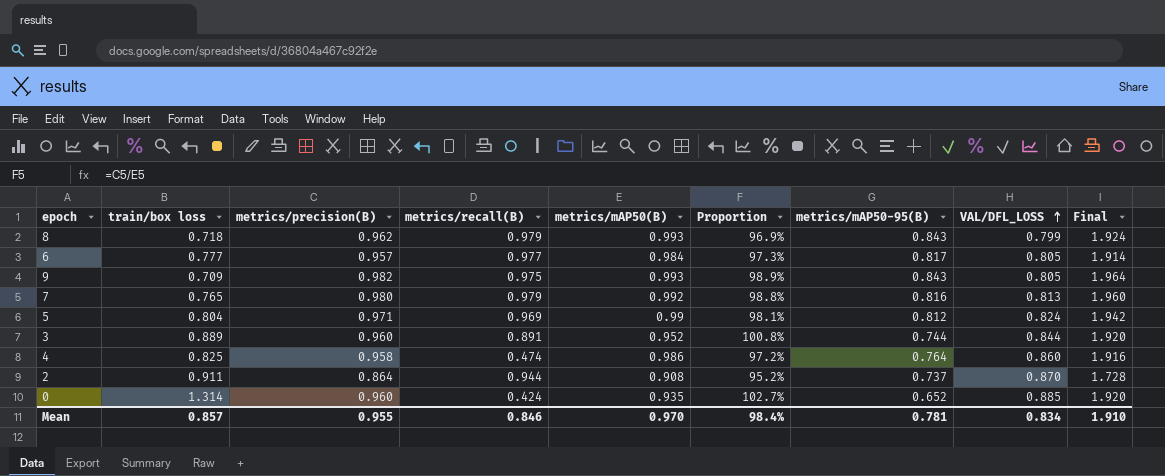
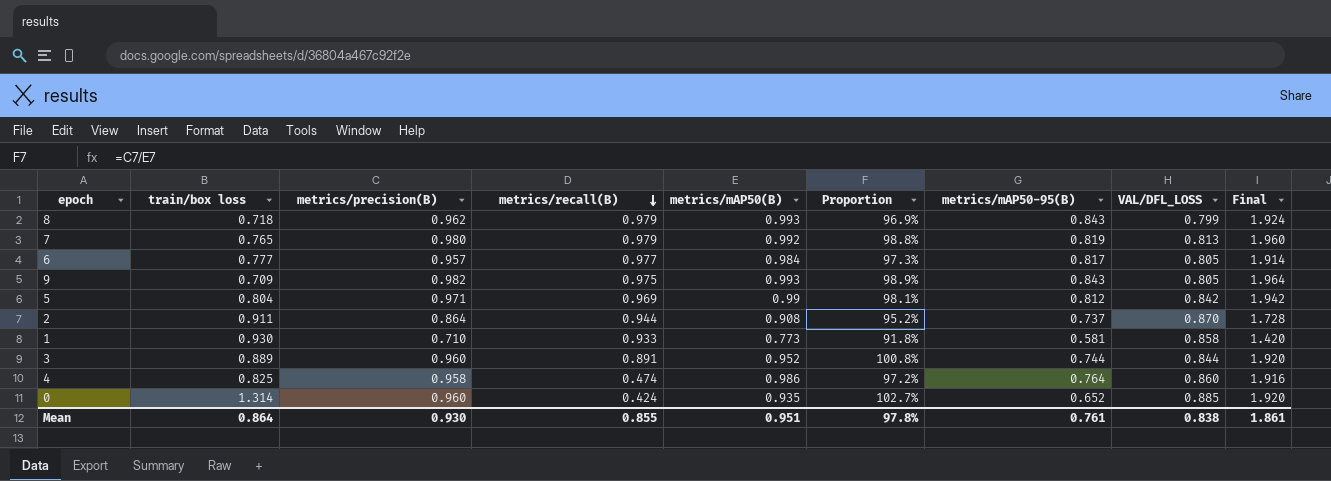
row order: VAL/DFL_LOSS ascending -> metrics/recall(B) descending
7 | metrics/mAP50-95(B): 0.816 -> 0.819
5 | VAL/DFL_LOSS: 0.824 -> 0.842
row 1: none -> 0.930 | 0.710 | 0.933 | 0.773 | 91.8% | 0.581 | 0.858 | 1.420
Mean | train/box loss: 0.857 -> 0.864
Mean | metrics/precision(B): 0.955 -> 0.930
Mean | metrics/recall(B): 0.846 -> 0.855
Mean | metrics/mAP50(B): 0.970 -> 0.951
Mean | Proportion: 98.4% -> 97.8%
Mean | metrics/mAP50-95(B): 0.781 -> 0.761
Mean | VAL/DFL_LOSS: 0.834 -> 0.838
Mean | Final: 1.910 -> 1.861

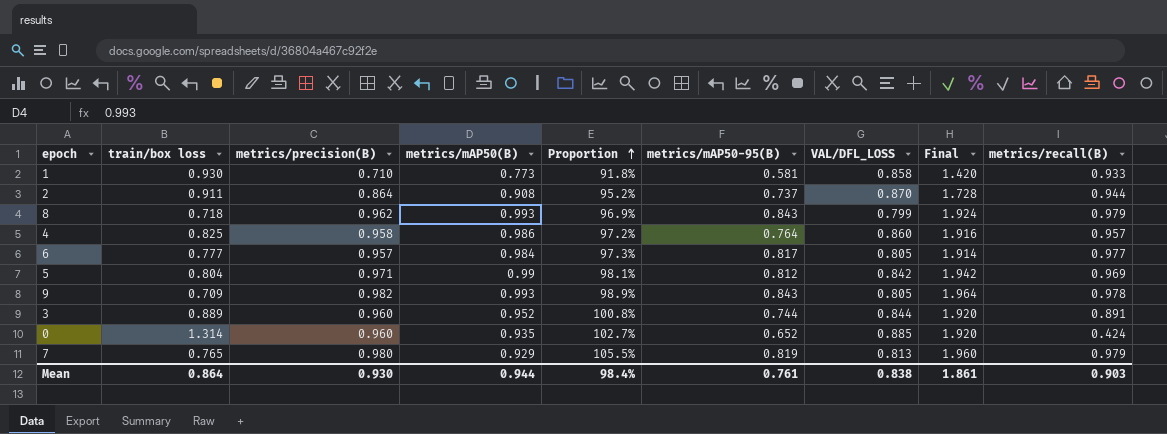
row order: metrics/recall(B) descending -> Proportion ascending
column metrics/recall(B) | position: 4 -> 9
4 | metrics/recall(B): 0.474 -> 0.957
9 | metrics/recall(B): 0.975 -> 0.978
7 | metrics/mAP50(B): 0.992 -> 0.929
7 | Proportion: 98.8% -> 105.5%
Mean | metrics/mAP50(B): 0.951 -> 0.944
Mean | Proportion: 97.8% -> 98.4%
Mean | metrics/recall(B): 0.855 -> 0.903

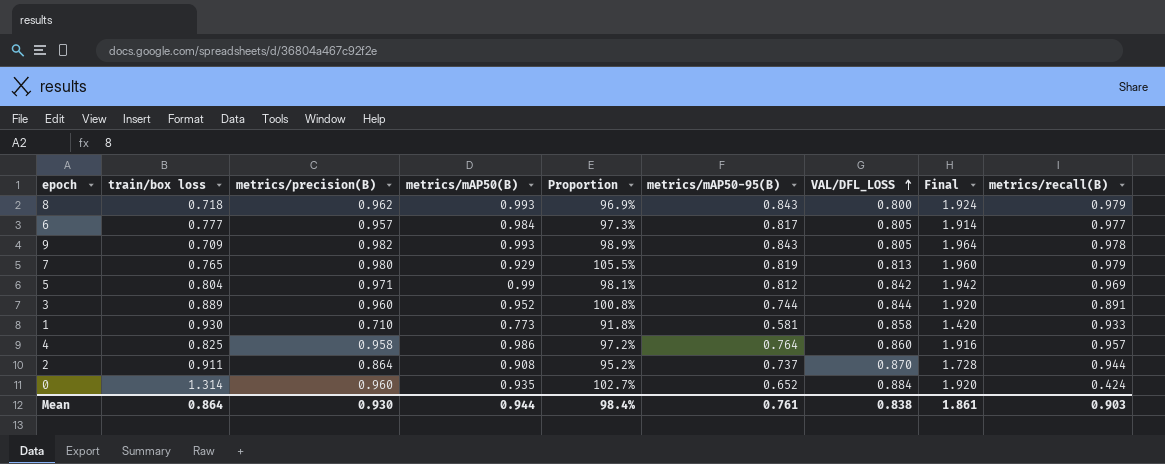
row order: Proportion ascending -> VAL/DFL_LOSS ascending
8 | VAL/DFL_LOSS: 0.799 -> 0.800
0 | VAL/DFL_LOSS: 0.885 -> 0.884

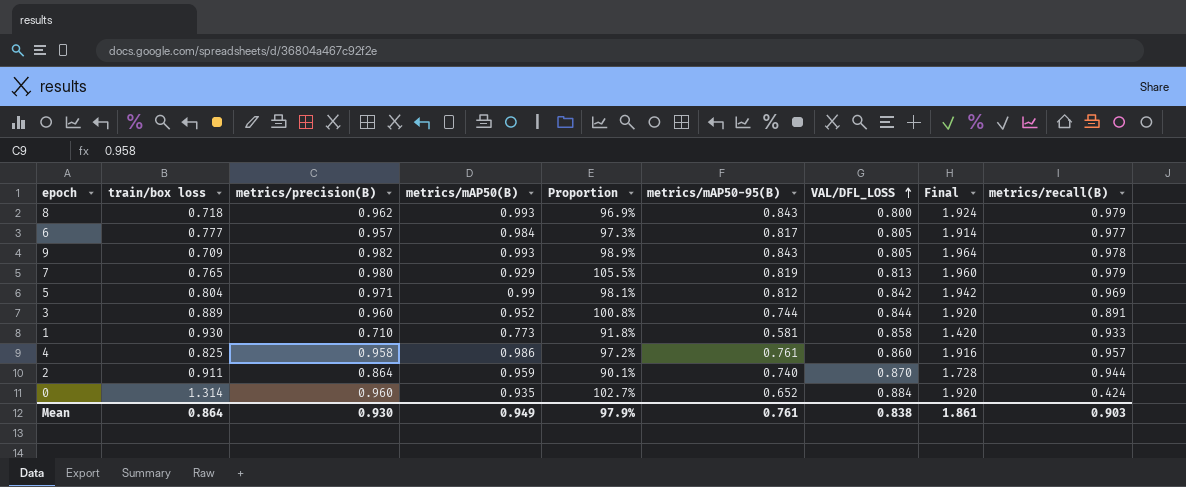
4 | metrics/mAP50-95(B): 0.764 -> 0.761
2 | metrics/mAP50(B): 0.908 -> 0.959
2 | Proportion: 95.2% -> 90.1%
2 | metrics/mAP50-95(B): 0.737 -> 0.740
Mean | metrics/mAP50(B): 0.944 -> 0.949
Mean | Proportion: 98.4% -> 97.9%

